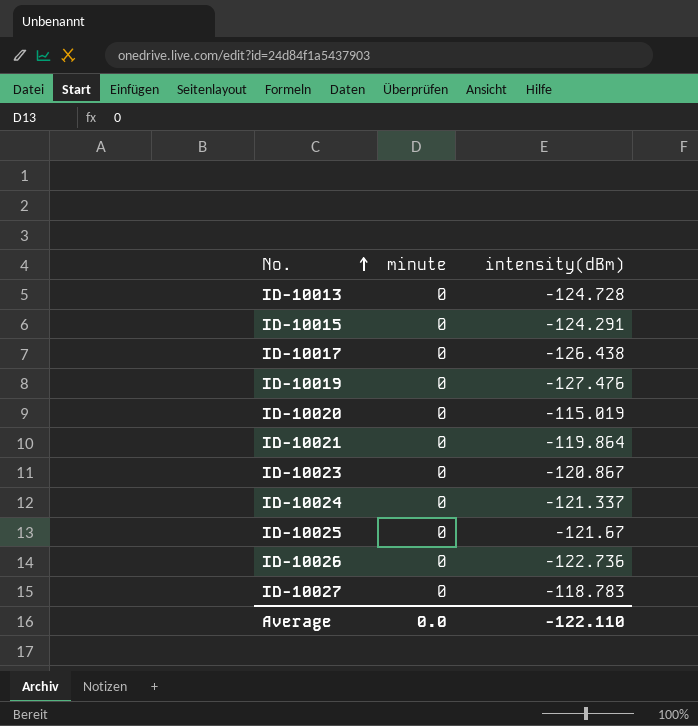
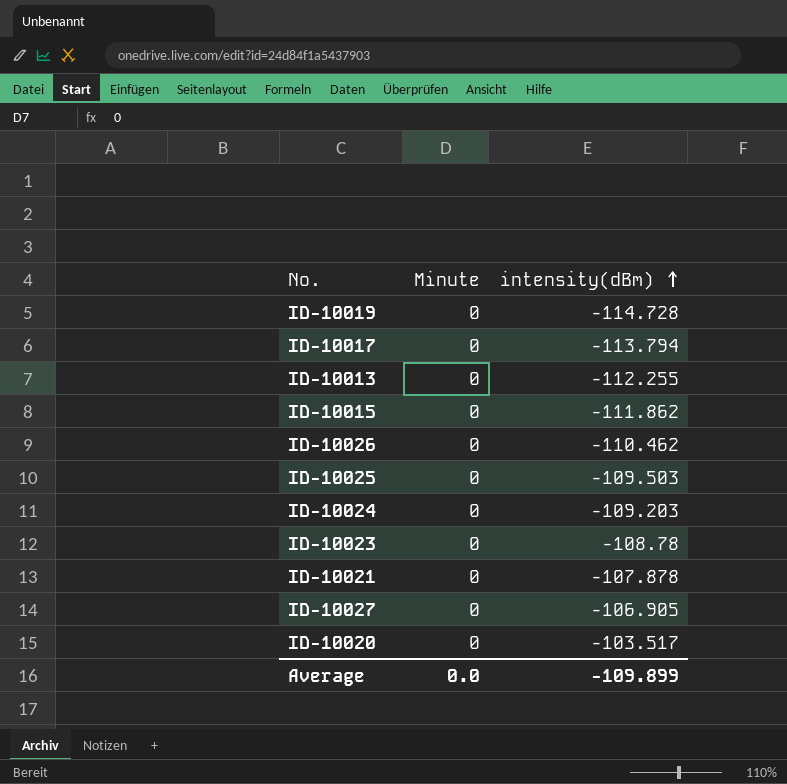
row order: No. ascending -> intensity(dBm) ascending
column name: minute -> Minute
ID-10019 | intensity(dBm): -127.476 -> -114.728
ID-10017 | intensity(dBm): -126.438 -> -113.794
ID-10013 | intensity(dBm): -124.728 -> -112.255
ID-10015 | intensity(dBm): -124.291 -> -111.862
ID-10026 | intensity(dBm): -122.736 -> -110.462
ID-10025 | intensity(dBm): -121.67 -> -109.503
ID-10024 | intensity(dBm): -121.337 -> -109.203
ID-10023 | intensity(dBm): -120.867 -> -108.78
ID-10021 | intensity(dBm): -119.864 -> -107.878
ID-10027 | intensity(dBm): -118.783 -> -106.905
ID-10020 | intensity(dBm): -115.019 -> -103.517
Average | intensity(dBm): -122.110 -> -109.899

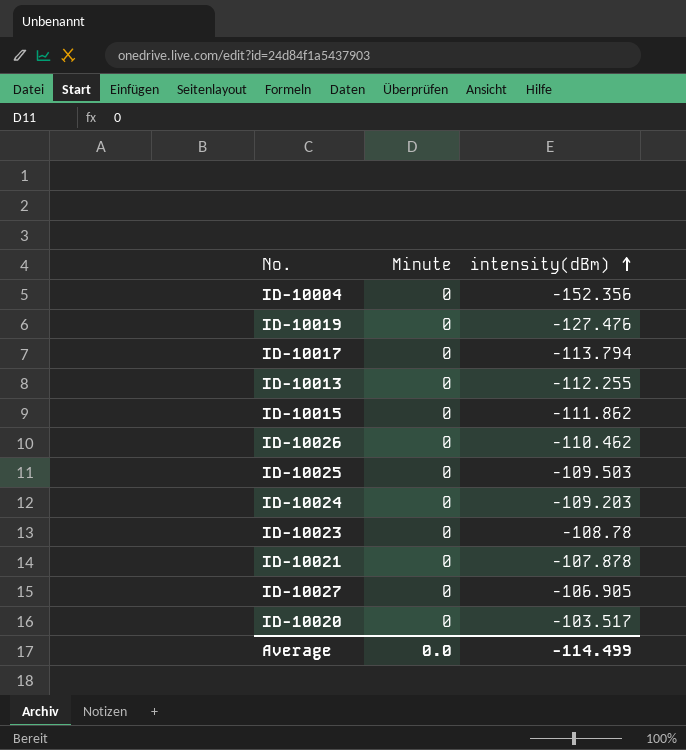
row ID-10004: none -> 0 | -152.356
ID-10019 | intensity(dBm): -114.728 -> -127.476
Average | intensity(dBm): -109.899 -> -114.499

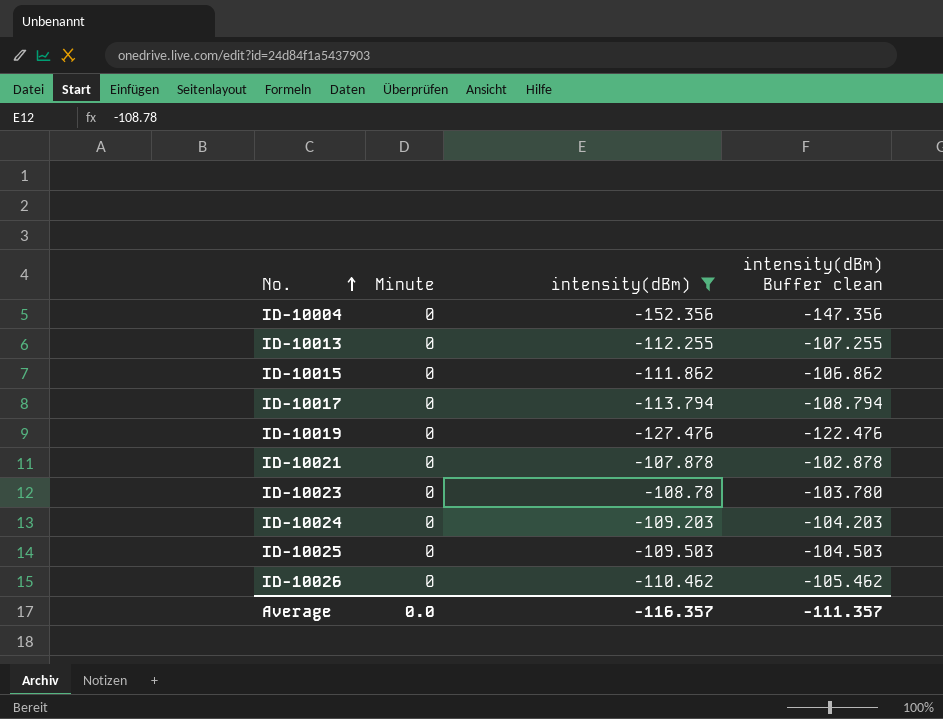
filter: none -> intensity(dBm) <= -107.878
row order: intensity(dBm) ascending -> No. ascending
column intensity(dBm) Buffer clean | formula: none -> [intensity(dBm)] + 5
Average | intensity(dBm): -114.499 -> -116.357

